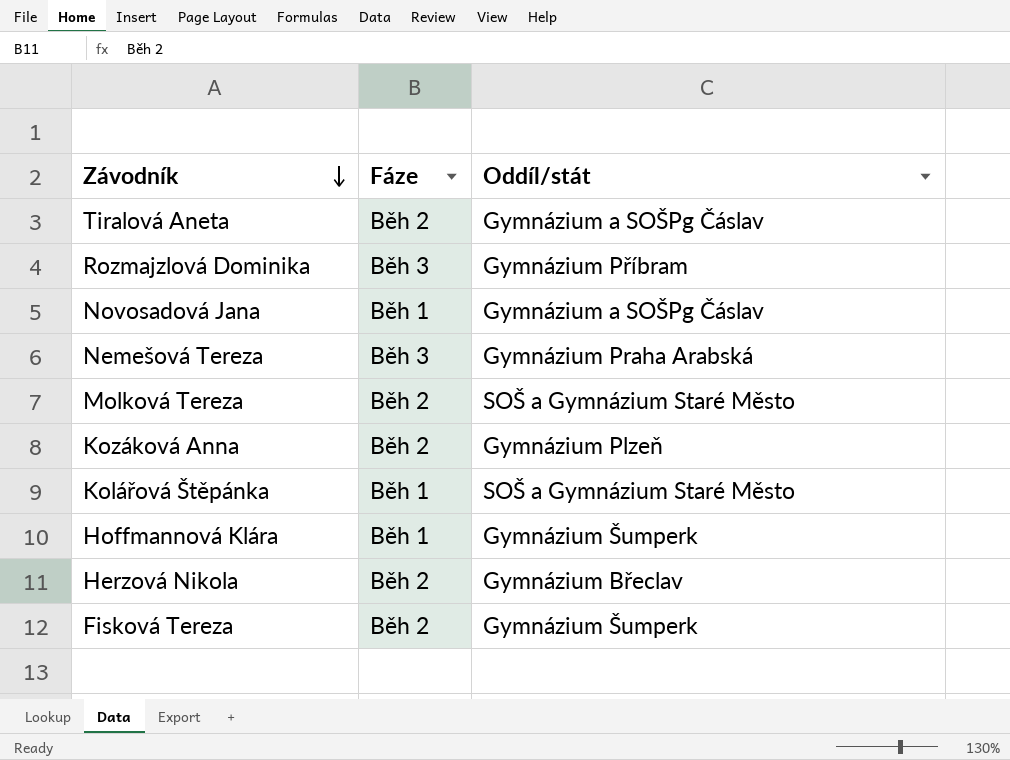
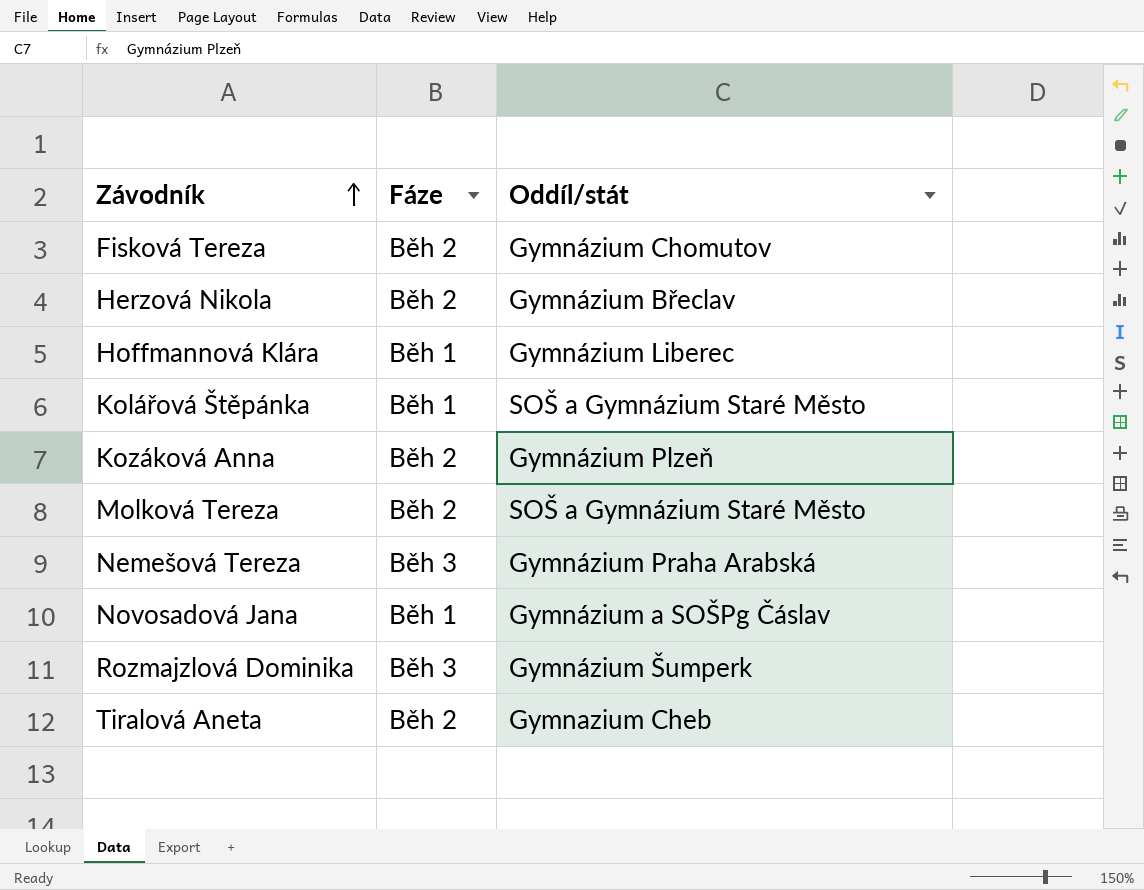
row order: Závodník descending -> Závodník ascending
Fisková Tereza | Oddíl/stát: Gymnázium Šumperk -> Gymnázium Chomutov
Hoffmannová Klára | Oddíl/stát: Gymnázium Šumperk -> Gymnázium Liberec
Rozmajzlová Dominika | Oddíl/stát: Gymnázium Příbram -> Gymnázium Šumperk
Tiralová Aneta | Oddíl/stát: Gymnázium a SOŠPg Čáslav -> Gymnazium Cheb

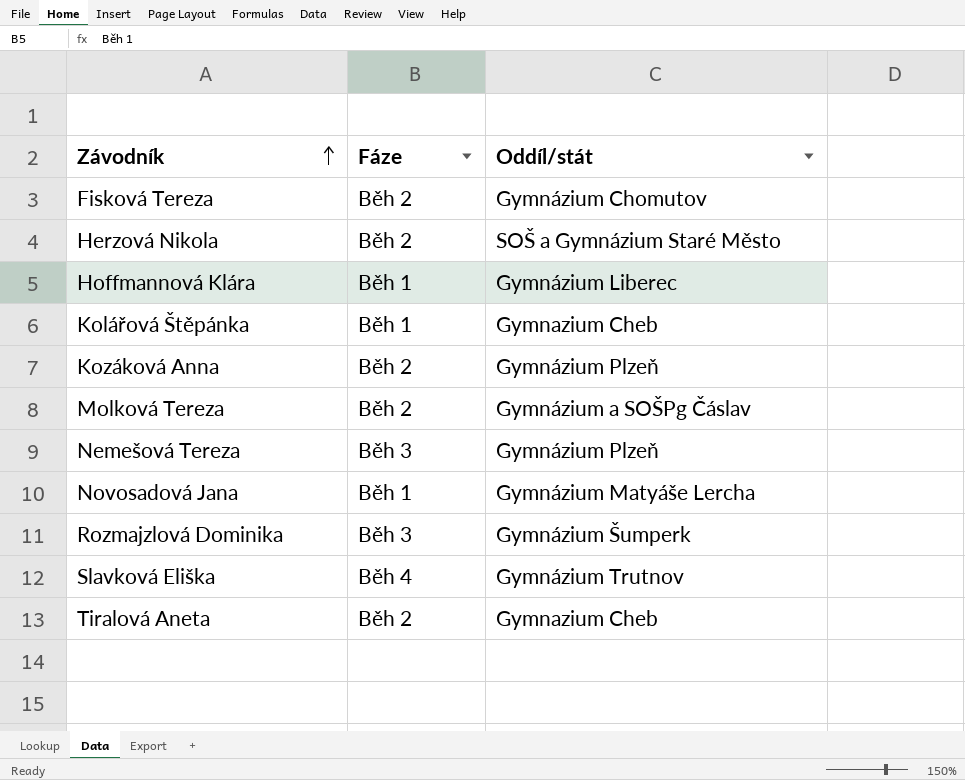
Herzová Nikola | Oddíl/stát: Gymnázium Břeclav -> SOŠ a Gymnázium Staré Město
Kolářová Štěpánka | Oddíl/stát: SOŠ a Gymnázium Staré Město -> Gymnazium Cheb
Molková Tereza | Oddíl/stát: SOŠ a Gymnázium Staré Město -> Gymnázium a SOŠPg Čáslav
Nemešová Tereza | Oddíl/stát: Gymnázium Praha Arabská -> Gymnázium Plzeň
Novosadová Jana | Oddíl/stát: Gymnázium a SOŠPg Čáslav -> Gymnázium Matyáše Lercha
row Slavková Eliška: none -> Běh 4 | Gymnázium Trutnov

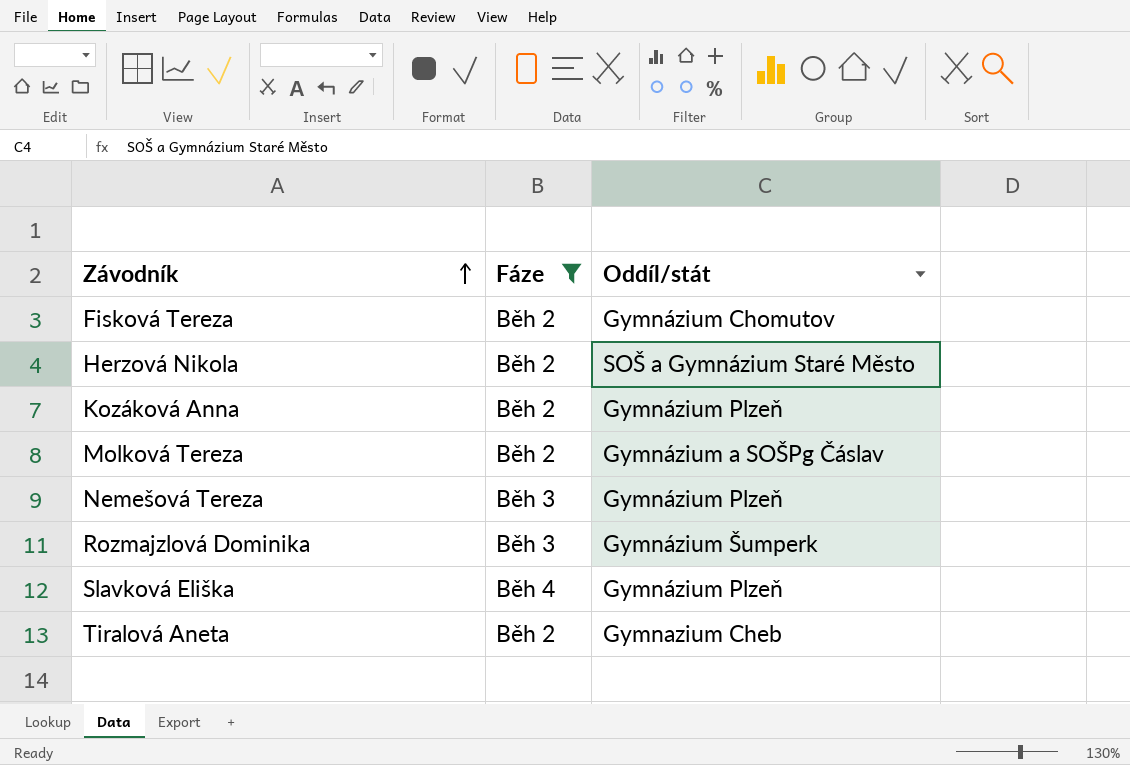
filter: none -> Fáze != Běh 1
Slavková Eliška | Oddíl/stát: Gymnázium Trutnov -> Gymnázium Plzeň

